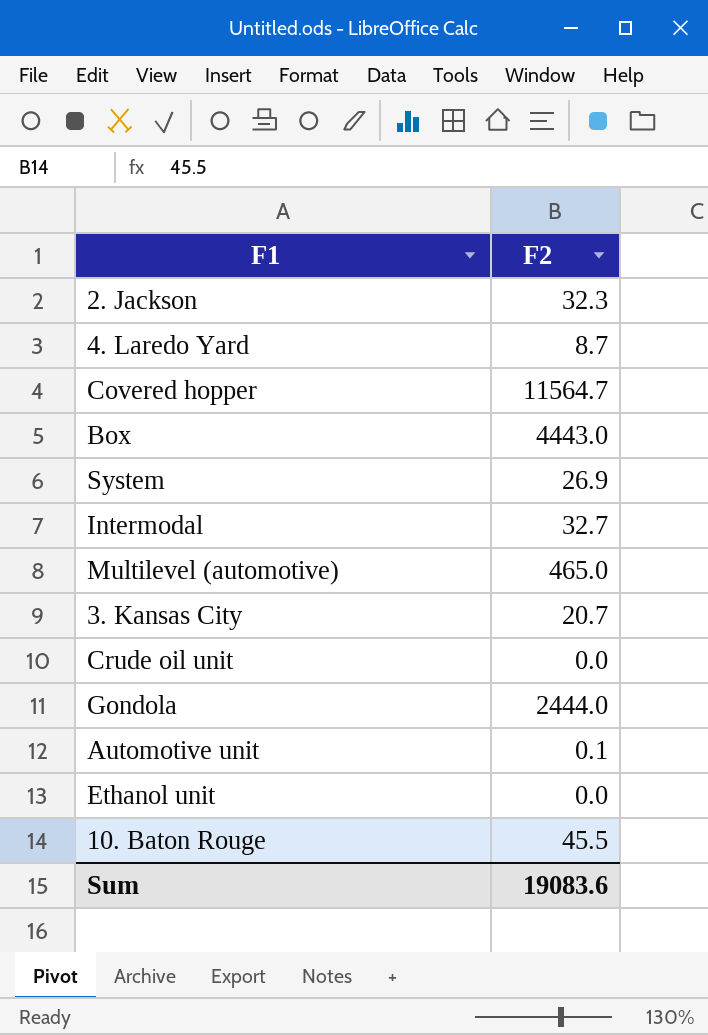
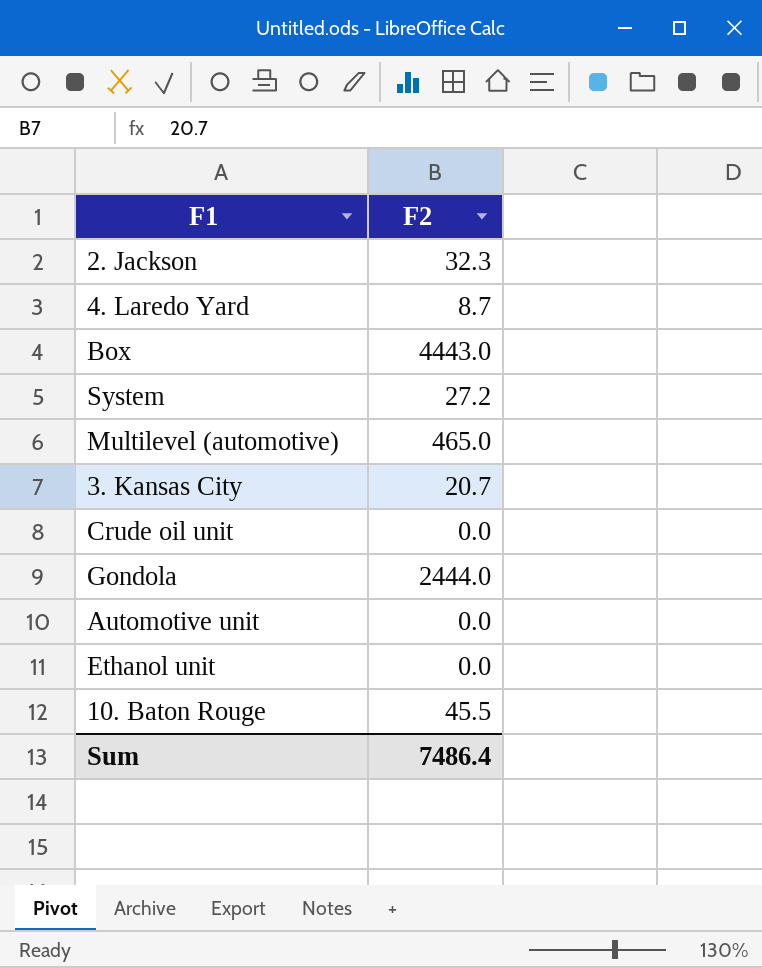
row Covered hopper: 11564.7 -> none
row Intermodal: 32.7 -> none
System | F2: 26.9 -> 27.2
Automotive unit | F2: 0.1 -> 0.0
Sum | F2: 19083.6 -> 7486.4

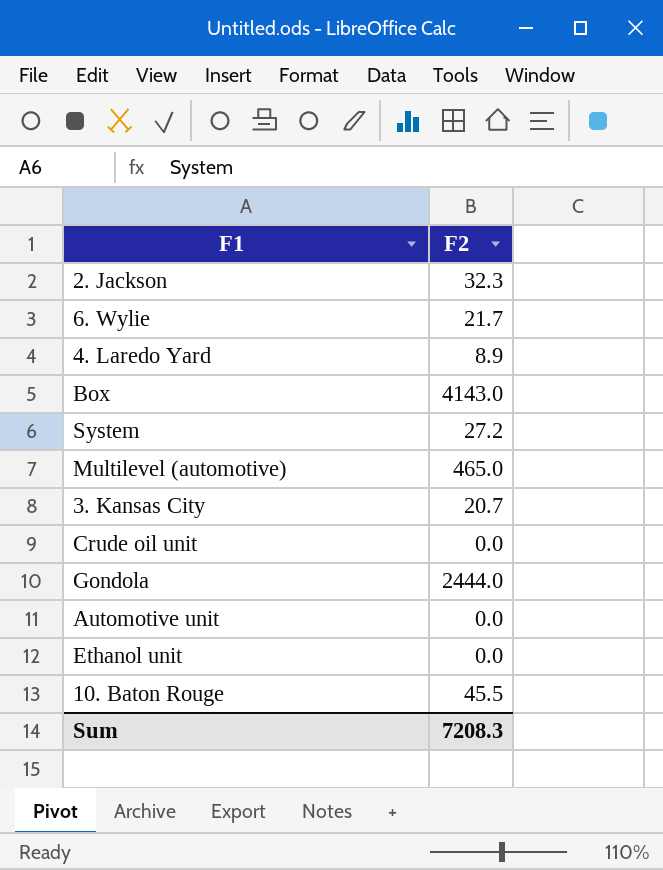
row 6. Wylie: none -> 21.7
4. Laredo Yard | F2: 8.7 -> 8.9
Box | F2: 4443.0 -> 4143.0
Sum | F2: 7486.4 -> 7208.3

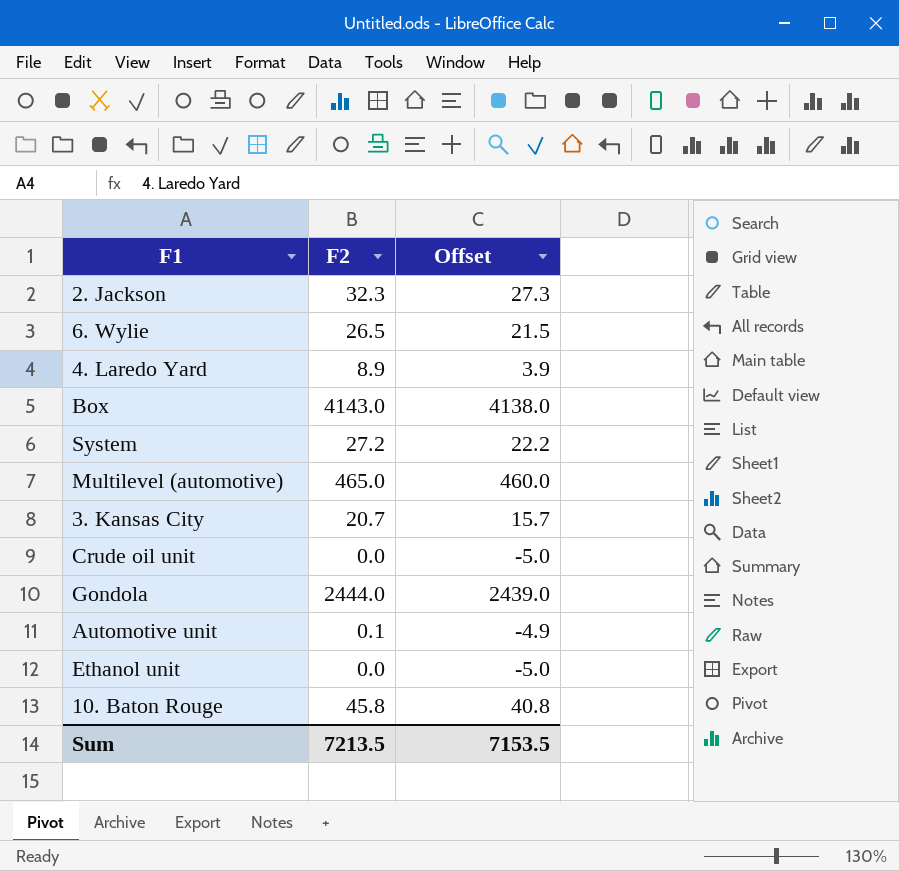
column Offset | formula: none -> [F2] - 5
6. Wylie | F2: 21.7 -> 26.5
Automotive unit | F2: 0.0 -> 0.1
10. Baton Rouge | F2: 45.5 -> 45.8
Sum | F2: 7208.3 -> 7213.5

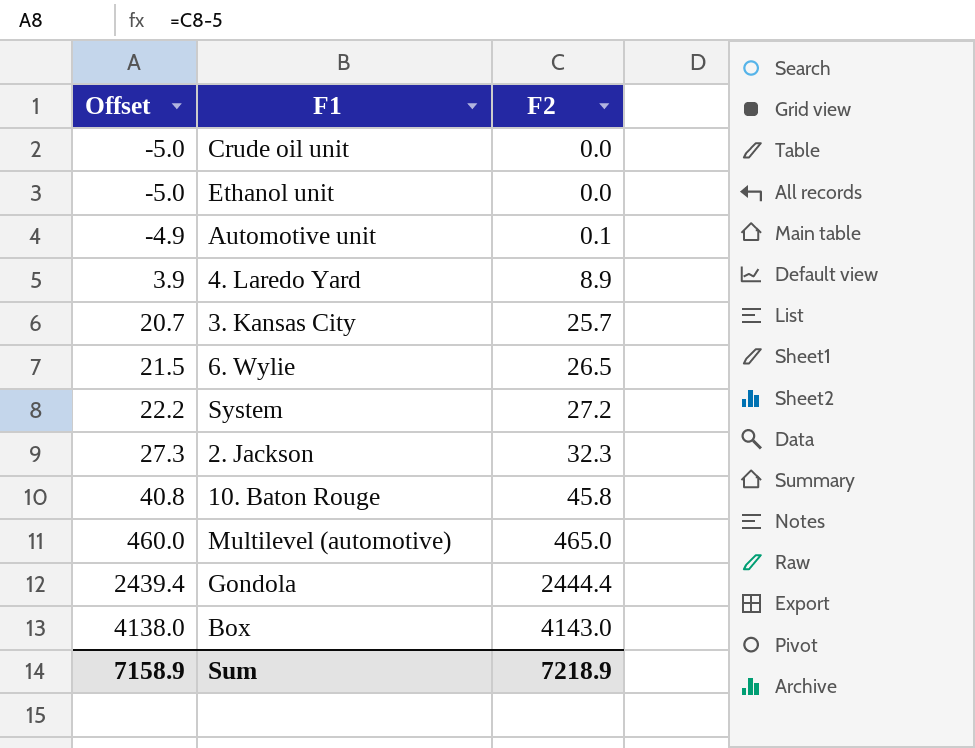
row order: none -> Offset ascending
column Offset | position: 3 -> 1
3. Kansas City | Offset: 15.7 -> 20.7
3. Kansas City | F2: 20.7 -> 25.7
Gondola | Offset: 2439.0 -> 2439.4
Gondola | F2: 2444.0 -> 2444.4
Sum | Offset: 7153.5 -> 7158.9
Sum | F2: 7213.5 -> 7218.9

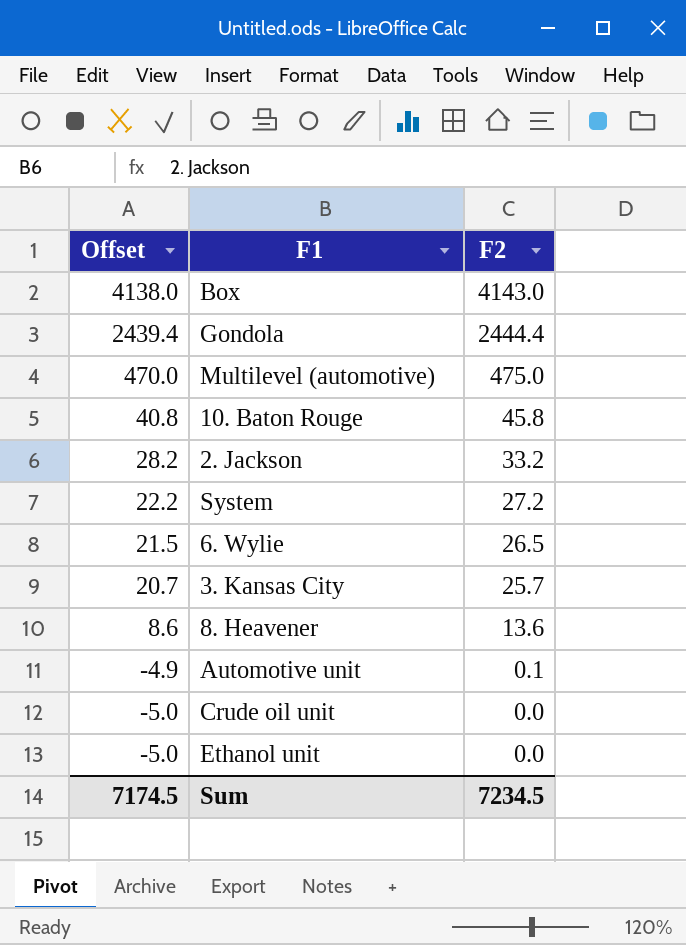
row order: Offset ascending -> Offset descending
row 4. Laredo Yard: 3.9 | 8.9 -> none
Multilevel (automotive) | Offset: 460.0 -> 470.0
Multilevel (automotive) | F2: 465.0 -> 475.0
2. Jackson | Offset: 27.3 -> 28.2
2. Jackson | F2: 32.3 -> 33.2
row 8. Heavener: none -> 8.6 | 13.6
Sum | Offset: 7158.9 -> 7174.5
Sum | F2: 7218.9 -> 7234.5

